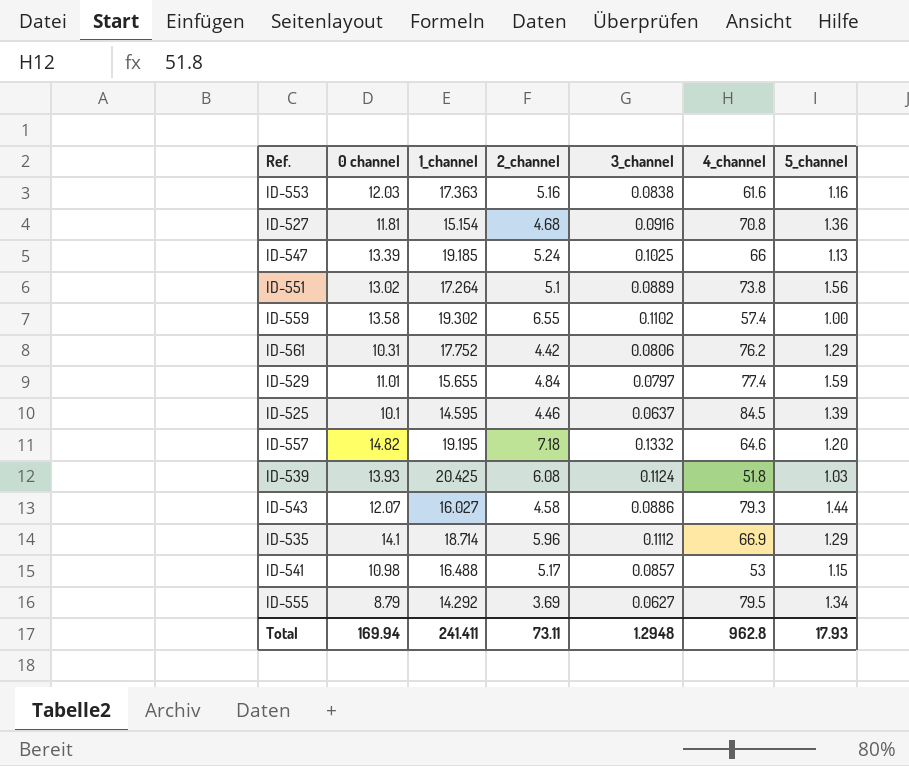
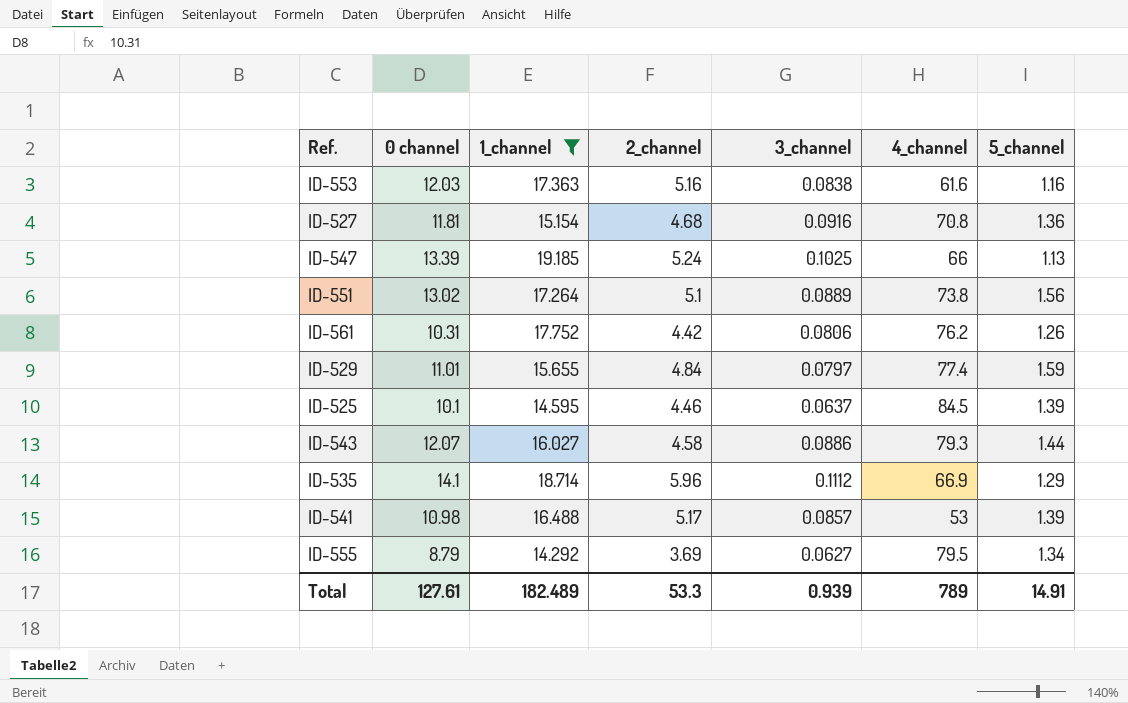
filter: none -> 1_channel <= 19.185
ID-561 | 5_channel: 1.29 -> 1.26
ID-541 | 5_channel: 1.15 -> 1.39
Total | 0 channel: 169.94 -> 127.61
Total | 1_channel: 241.411 -> 182.489
Total | 2_channel: 73.11 -> 53.3
Total | 3_channel: 1.2948 -> 0.939
Total | 4_channel: 962.8 -> 789
Total | 5_channel: 17.93 -> 14.91

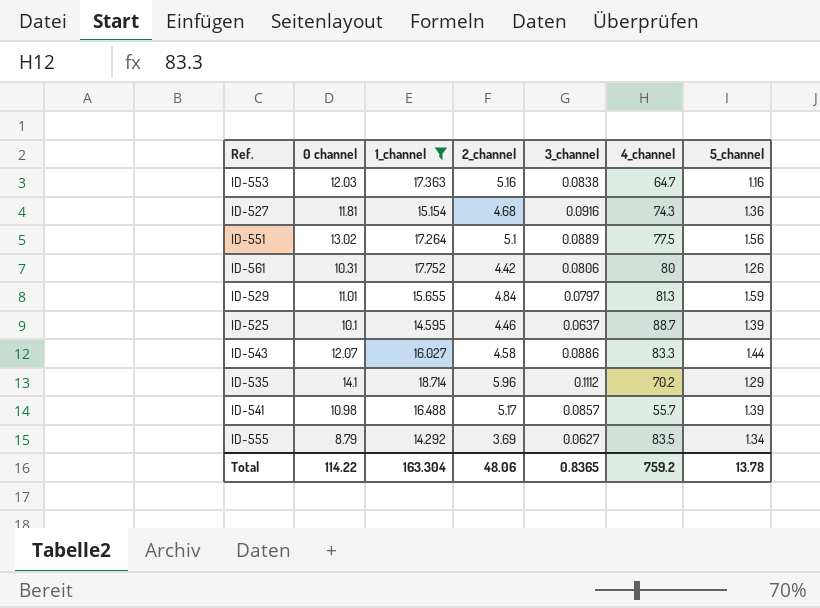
row ID-547: 13.39 | 19.185 | 5.24 | 0.1025 | 66 | 1.13 -> none
ID-553 | 4_channel: 61.6 -> 64.7
ID-527 | 4_channel: 70.8 -> 74.3
ID-551 | 4_channel: 73.8 -> 77.5
ID-561 | 4_channel: 76.2 -> 80
ID-529 | 4_channel: 77.4 -> 81.3
ID-525 | 4_channel: 84.5 -> 88.7
ID-543 | 4_channel: 79.3 -> 83.3
ID-535 | 4_channel: 66.9 -> 70.2
ID-541 | 4_channel: 53 -> 55.7
ID-555 | 4_channel: 79.5 -> 83.5
Total | 0 channel: 127.61 -> 114.22
Total | 1_channel: 182.489 -> 163.304
Total | 2_channel: 53.3 -> 48.06
Total | 3_channel: 0.939 -> 0.8365
Total | 4_channel: 789 -> 759.2
Total | 5_channel: 14.91 -> 13.78

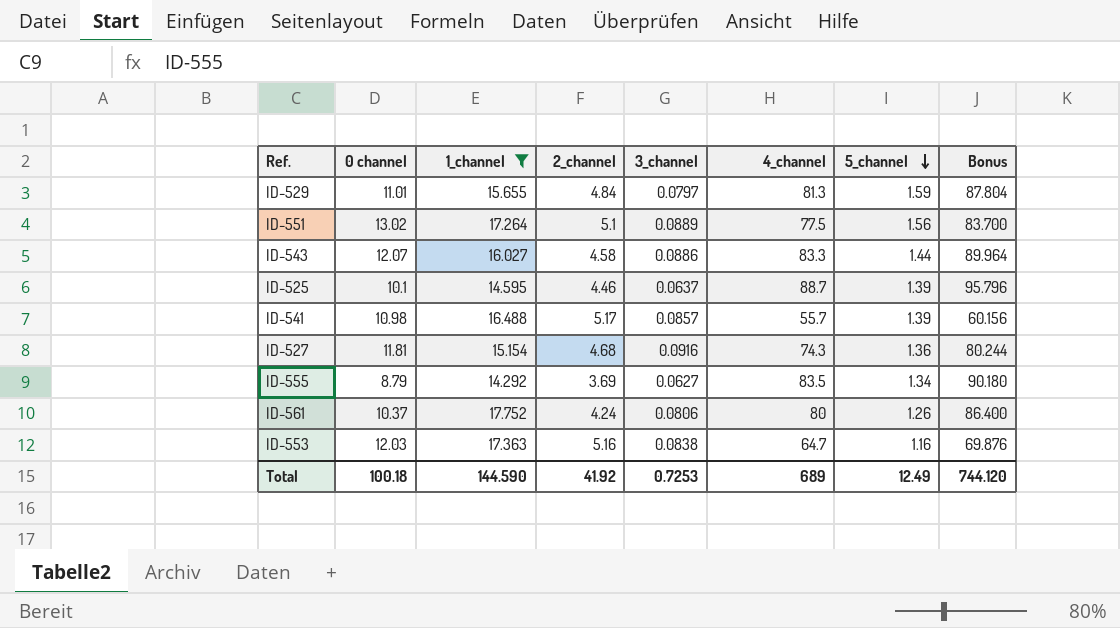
row order: none -> 5_channel descending
column Bonus | formula: none -> [4_channel] * 1.08
row ID-535: 14.1 | 18.714 | 5.96 | 0.1112 | 70.2 | 1.29 -> none
ID-561 | 0 channel: 10.31 -> 10.37
ID-561 | 2_channel: 4.42 -> 4.24
Total | 0 channel: 114.22 -> 100.18
Total | 1_channel: 163.304 -> 144.590
Total | 2_channel: 48.06 -> 41.92
Total | 3_channel: 0.8365 -> 0.7253
Total | 4_channel: 759.2 -> 689
Total | 5_channel: 13.78 -> 12.49

